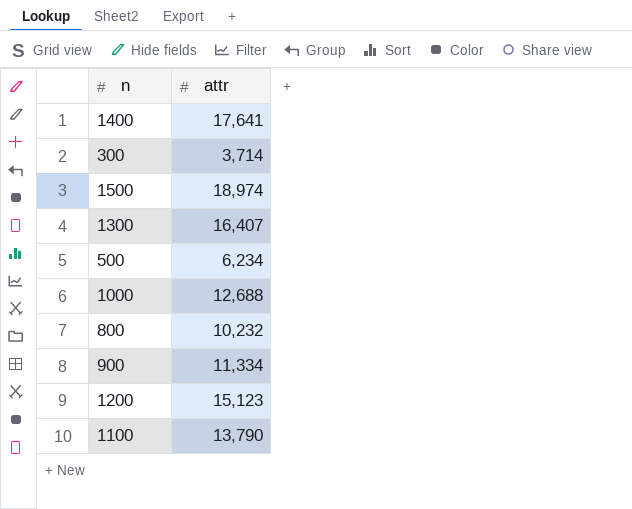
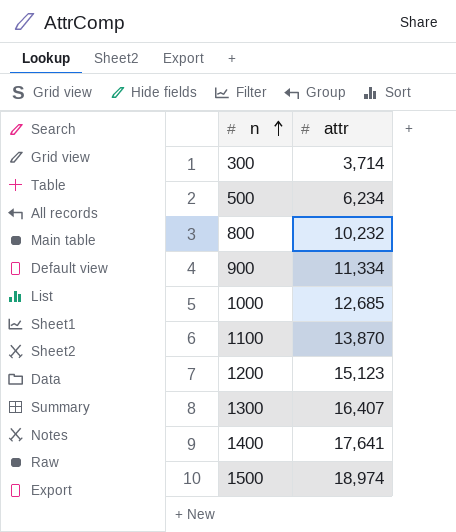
row order: none -> n ascending
1000 | attr: 12,688 -> 12,685
1100 | attr: 13,790 -> 13,870

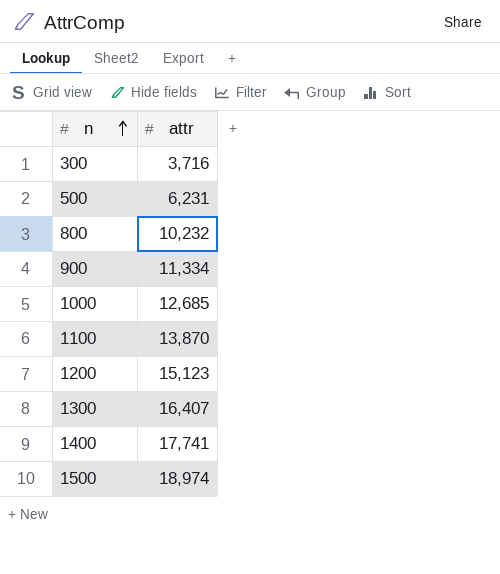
300 | attr: 3,714 -> 3,716
500 | attr: 6,234 -> 6,231
1400 | attr: 17,641 -> 17,741

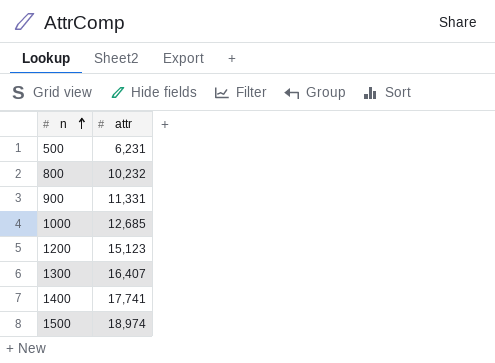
row 300: 3,716 -> none
row 1100: 13,870 -> none
900 | attr: 11,334 -> 11,331

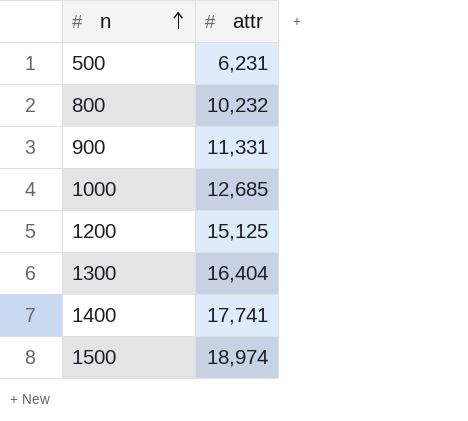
1200 | attr: 15,123 -> 15,125
1300 | attr: 16,407 -> 16,404

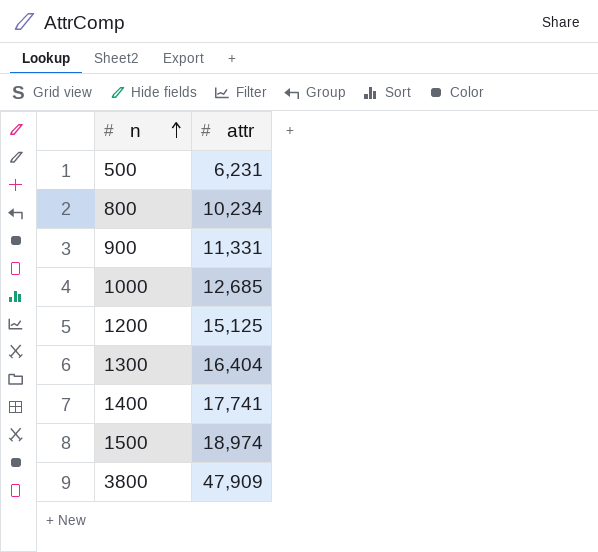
800 | attr: 10,232 -> 10,234
row 3800: none -> 47,909

